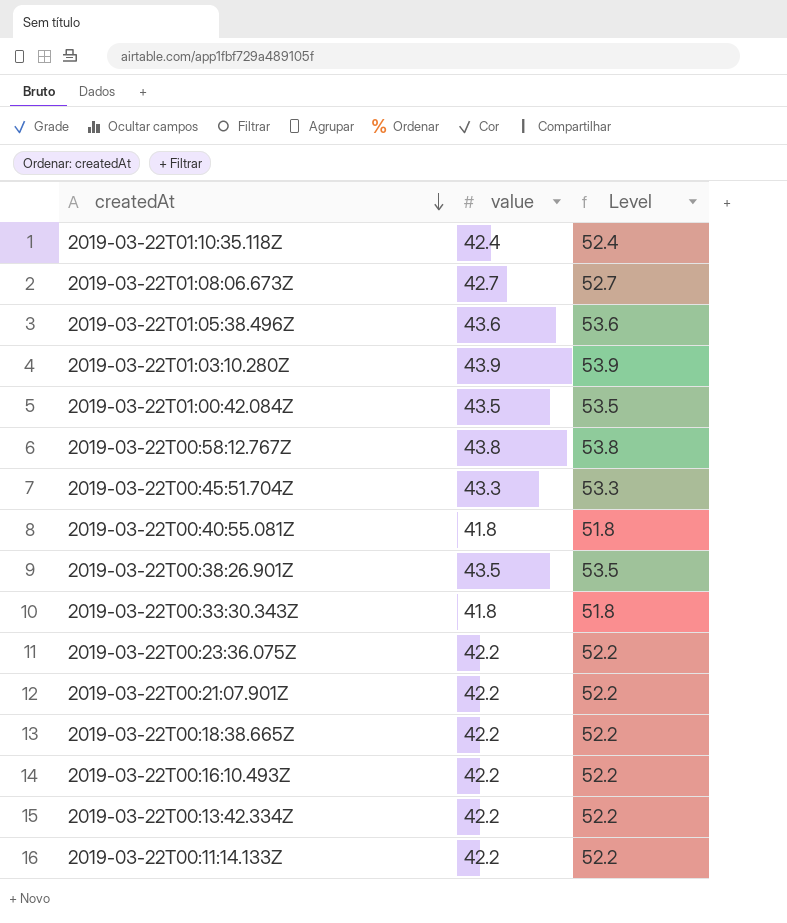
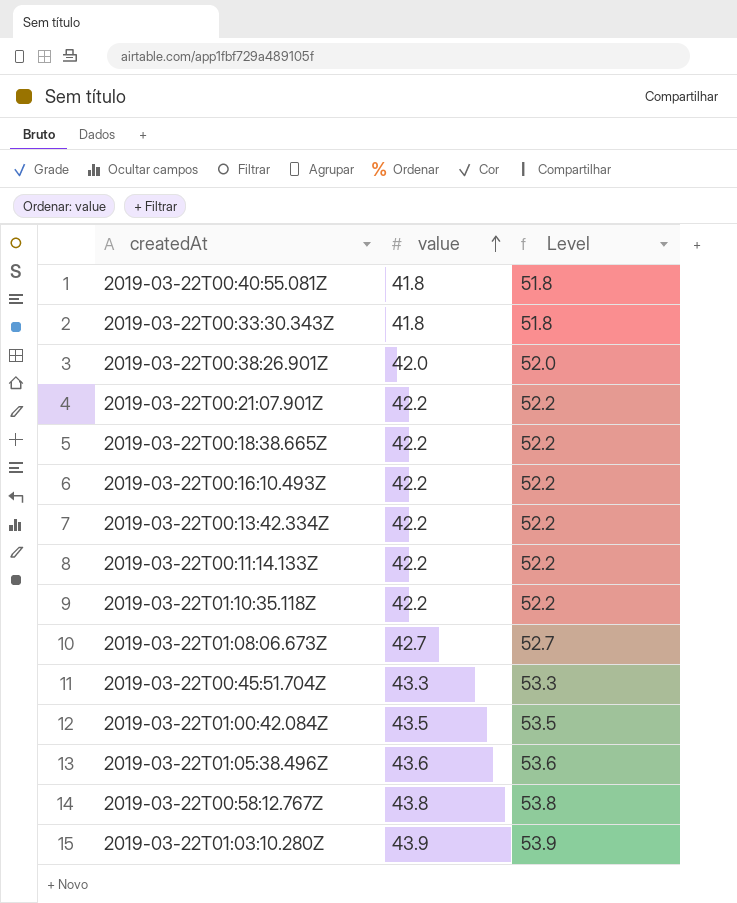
row order: createdAt descending -> value ascending
row 2019-03-22T00:23:36.075Z: 42.2 | 52.2 -> none
2019-03-22T00:38:26.901Z | value: 43.5 -> 42.0
2019-03-22T00:38:26.901Z | Level: 53.5 -> 52.0
2019-03-22T01:10:35.118Z | value: 42.4 -> 42.2
2019-03-22T01:10:35.118Z | Level: 52.4 -> 52.2

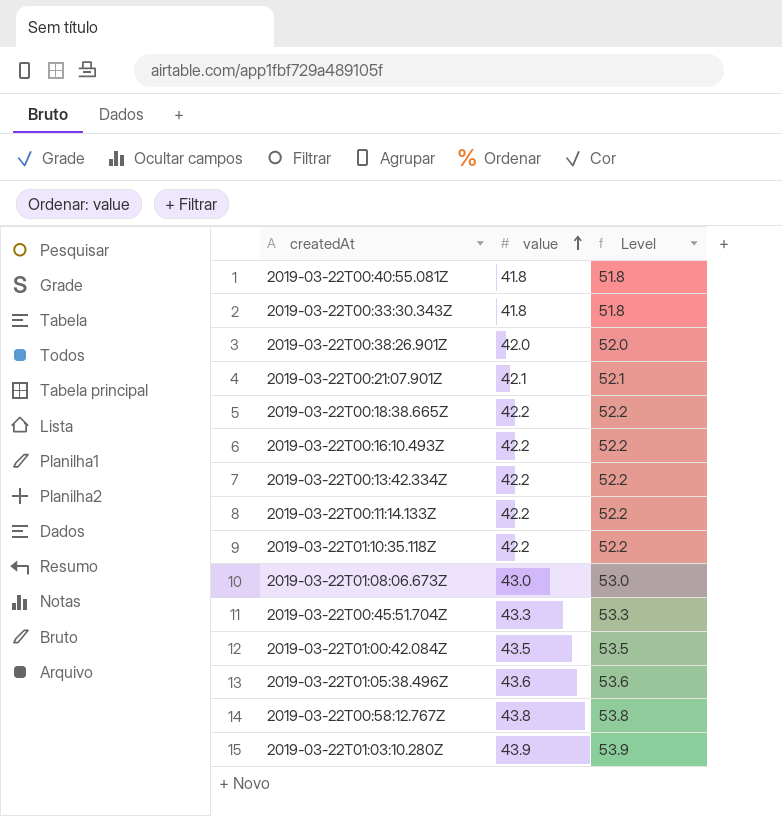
2019-03-22T00:21:07.901Z | value: 42.2 -> 42.1
2019-03-22T00:21:07.901Z | Level: 52.2 -> 52.1
2019-03-22T01:08:06.673Z | value: 42.7 -> 43.0
2019-03-22T01:08:06.673Z | Level: 52.7 -> 53.0

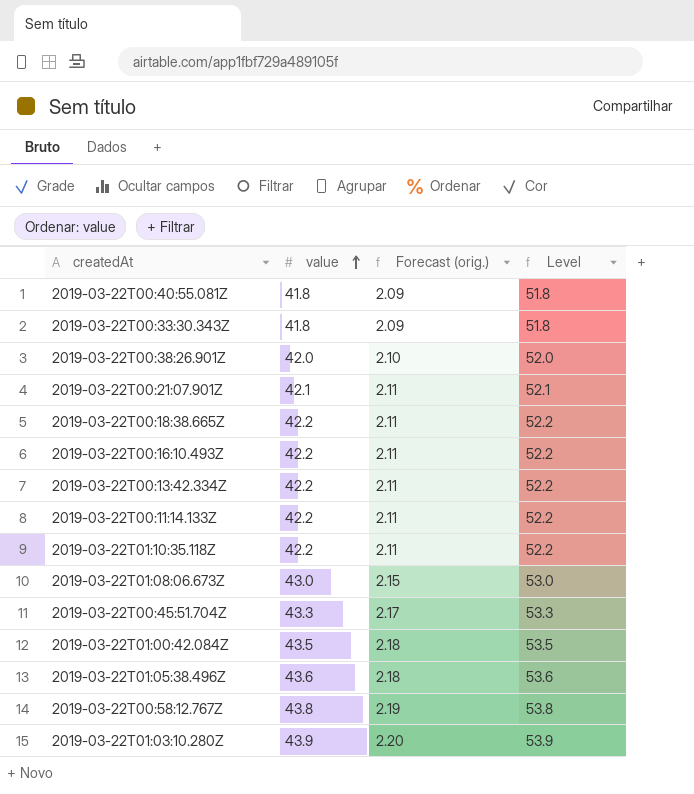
column Forecast (orig.) | formula: none -> [value] * 0.05

